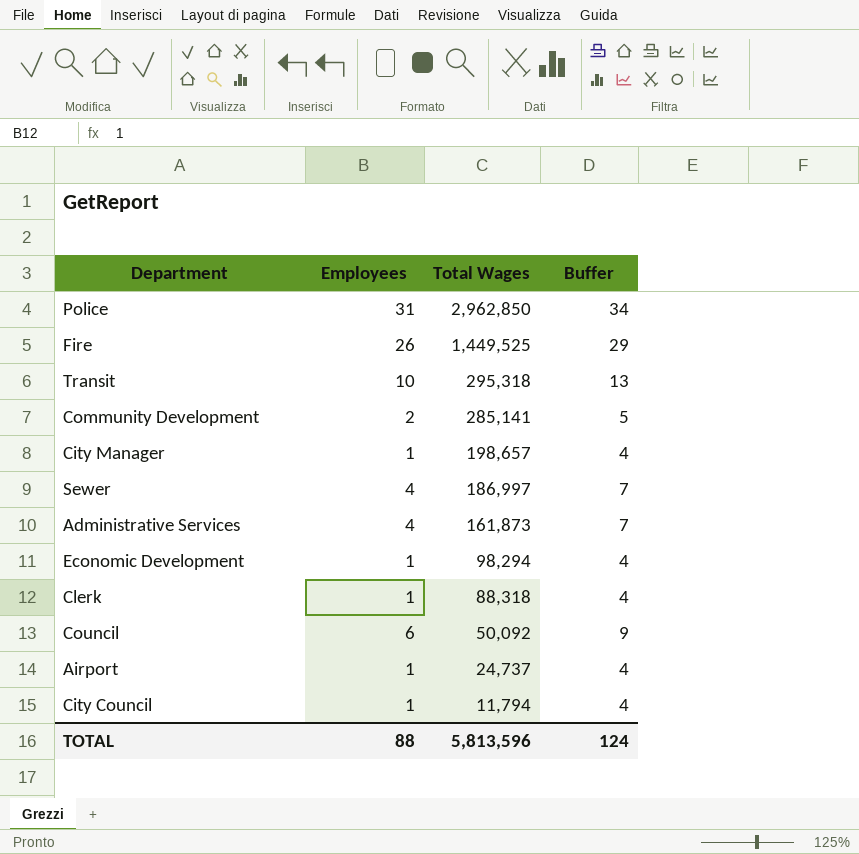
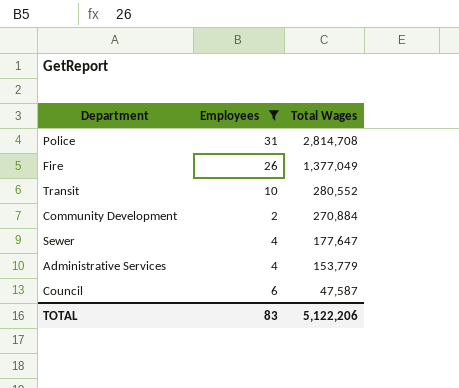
filter: none -> Employees != 1
column Buffer | formula: [Employees] + 3 -> none
Police | Total Wages: 2,962,850 -> 2,814,708
Fire | Total Wages: 1,449,525 -> 1,377,049
Transit | Total Wages: 295,318 -> 280,552
Community Development | Total Wages: 285,141 -> 270,884
Sewer | Total Wages: 186,997 -> 177,647
Administrative Services | Total Wages: 161,873 -> 153,779
Council | Total Wages: 50,092 -> 47,587
TOTAL | Employees: 88 -> 83
TOTAL | Total Wages: 5,813,596 -> 5,122,206

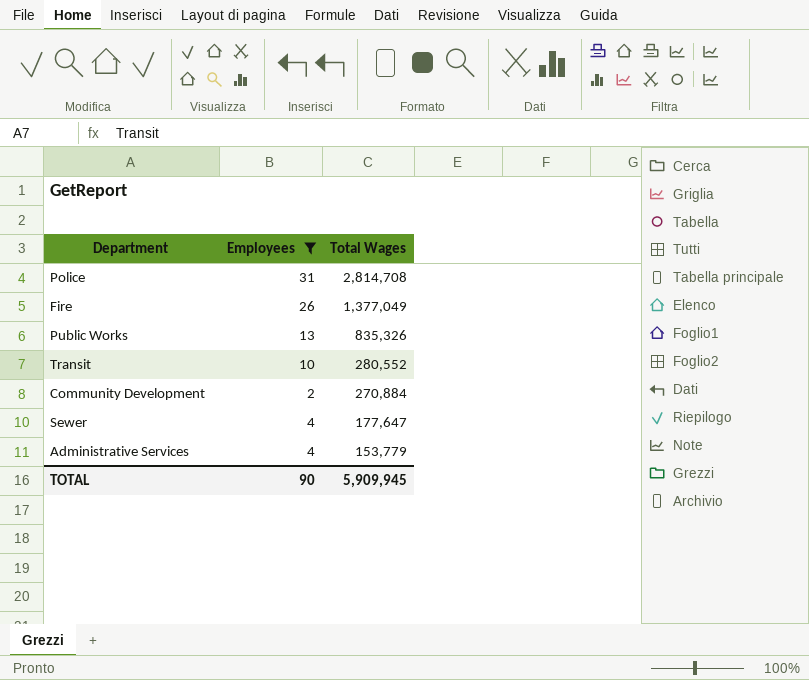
row Council: 6 | 47,587 -> none
row Public Works: none -> 13 | 835,326
TOTAL | Employees: 83 -> 90
TOTAL | Total Wages: 5,122,206 -> 5,909,945

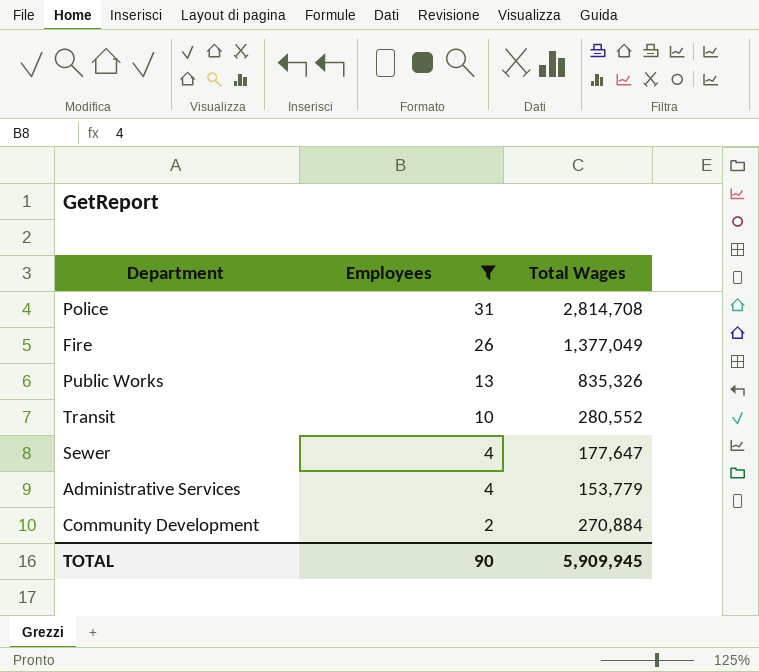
row order: Total Wages descending -> Employees descending

